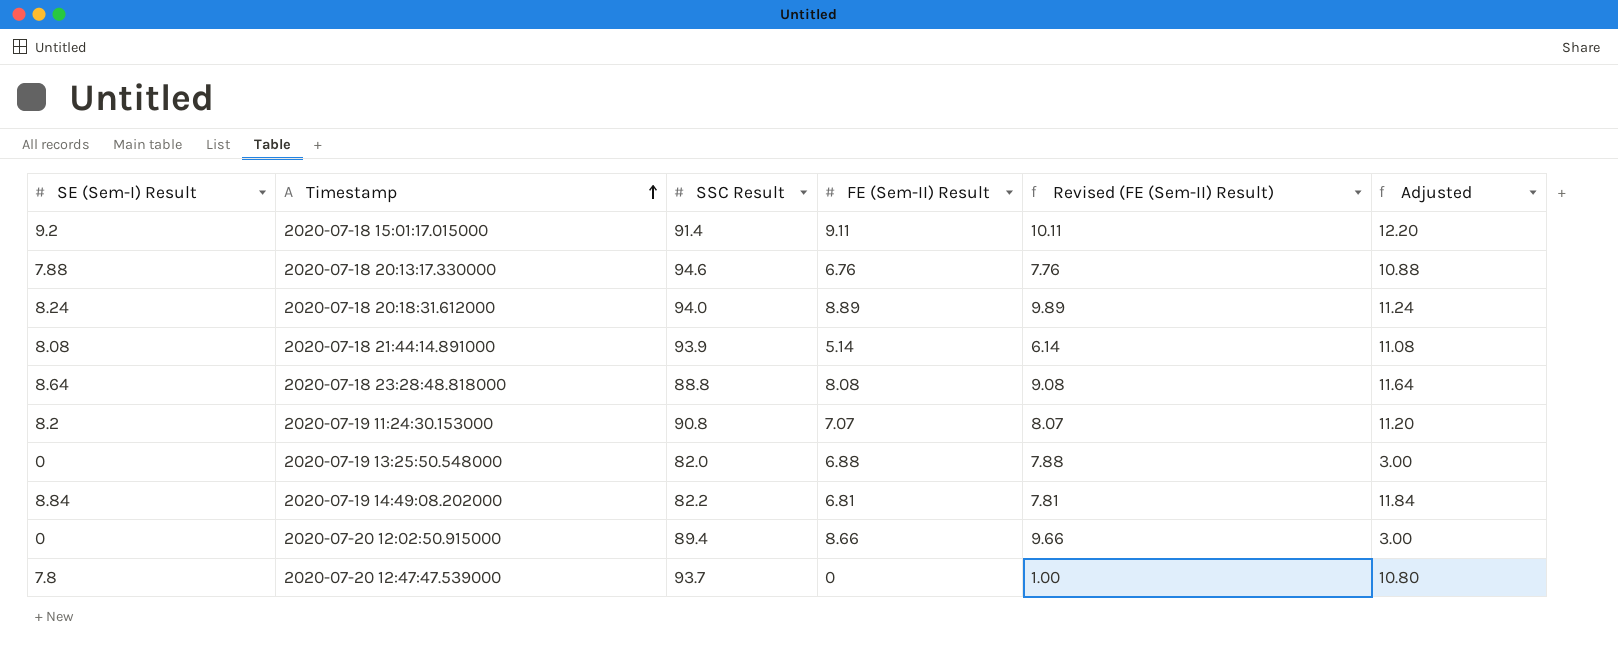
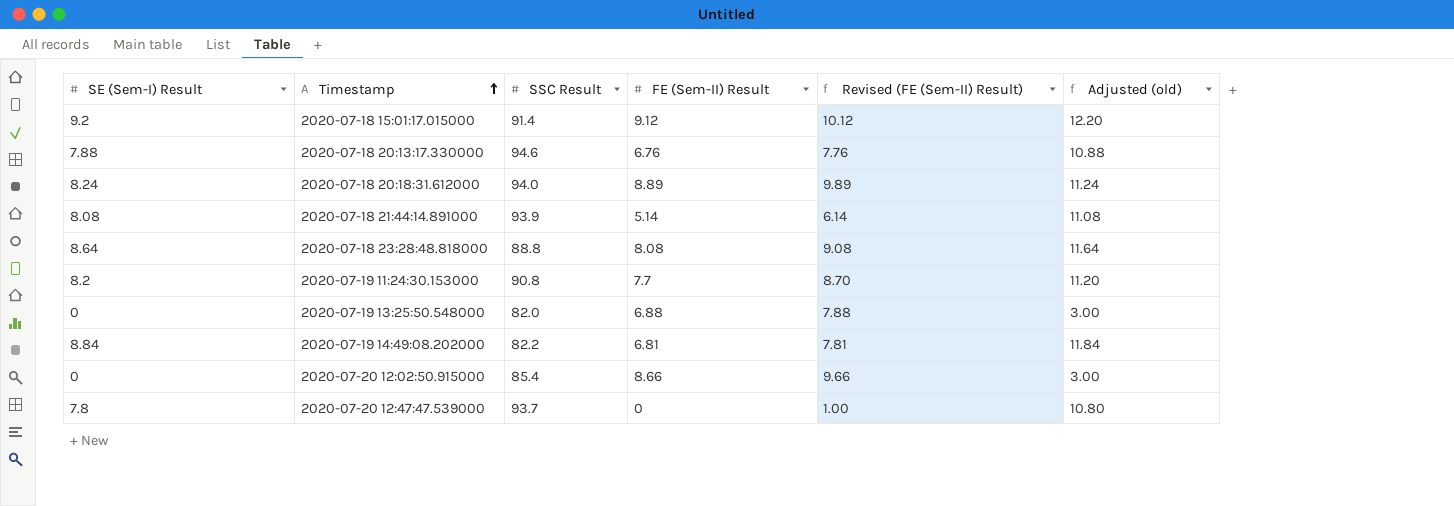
column name: Adjusted -> Adjusted (old)
2020-07-18 15:01:17.015000 | FE (Sem-II) Result: 9.11 -> 9.12
2020-07-18 15:01:17.015000 | Revised (FE (Sem-II) Result): 10.11 -> 10.12
2020-07-19 11:24:30.153000 | FE (Sem-II) Result: 7.07 -> 7.7
2020-07-19 11:24:30.153000 | Revised (FE (Sem-II) Result): 8.07 -> 8.70
2020-07-20 12:02:50.915000 | SSC Result: 89.4 -> 85.4

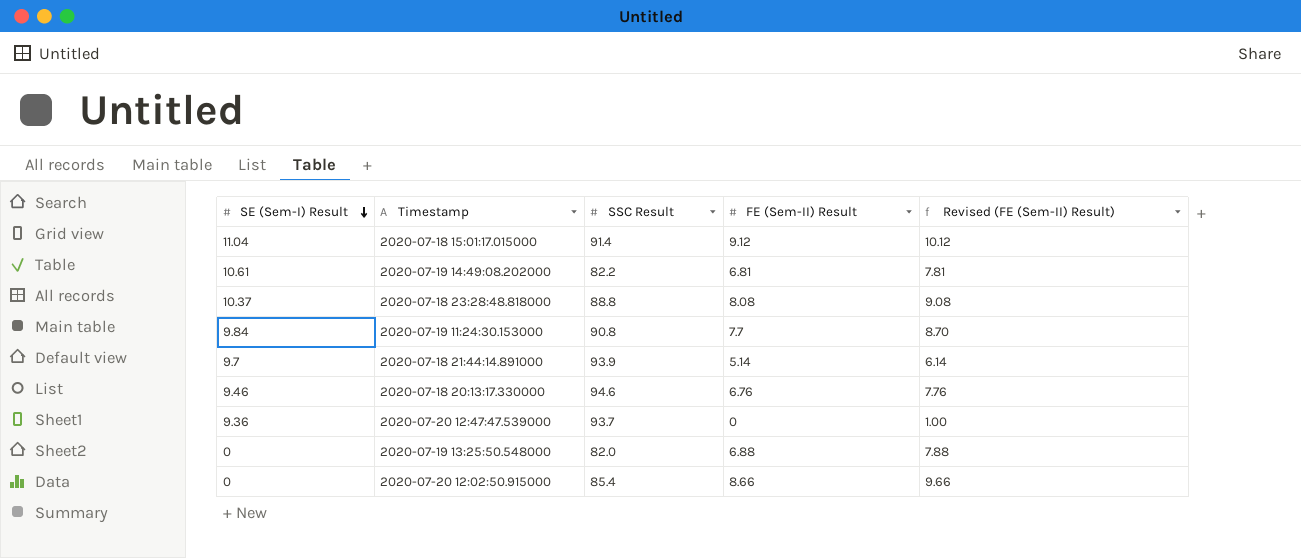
row order: Timestamp ascending -> SE (Sem-I) Result descending
column Adjusted (old) | formula: [SE (Sem-I) Result] + 3 -> none
row 2020-07-18 20:18:31.612000: 8.24 | 94.0 | 8.89 | 9.89 | 11.24 -> none
2020-07-18 15:01:17.015000 | SE (Sem-I) Result: 9.2 -> 11.04
2020-07-19 14:49:08.202000 | SE (Sem-I) Result: 8.84 -> 10.61
2020-07-18 23:28:48.818000 | SE (Sem-I) Result: 8.64 -> 10.37
2020-07-19 11:24:30.153000 | SE (Sem-I) Result: 8.2 -> 9.84
2020-07-18 21:44:14.891000 | SE (Sem-I) Result: 8.08 -> 9.7
2020-07-18 20:13:17.330000 | SE (Sem-I) Result: 7.88 -> 9.46
2020-07-20 12:47:47.539000 | SE (Sem-I) Result: 7.8 -> 9.36

